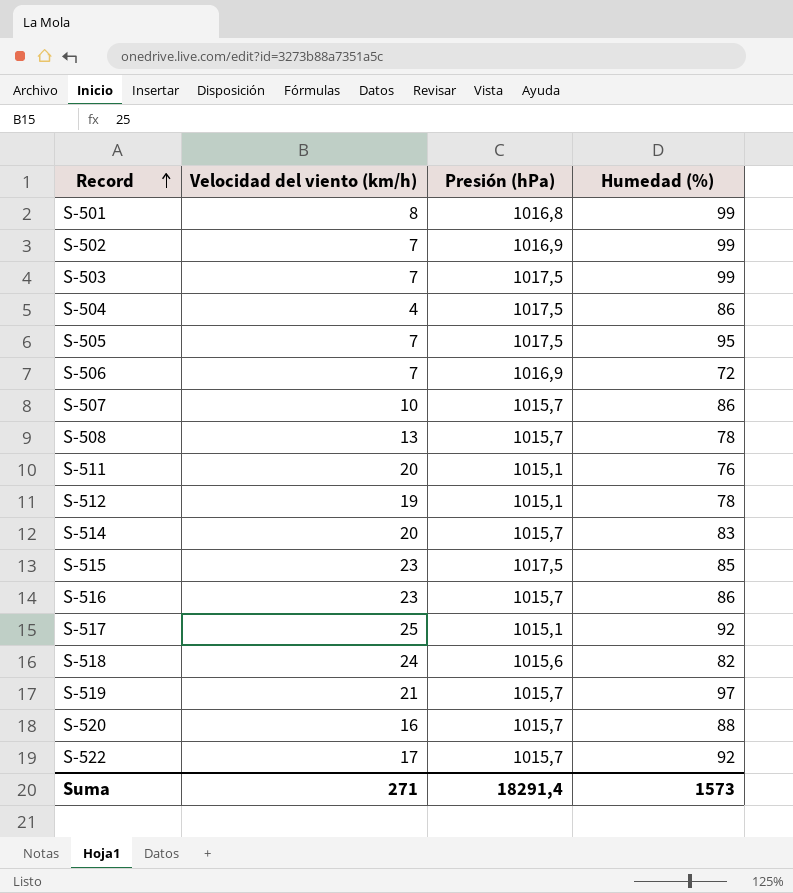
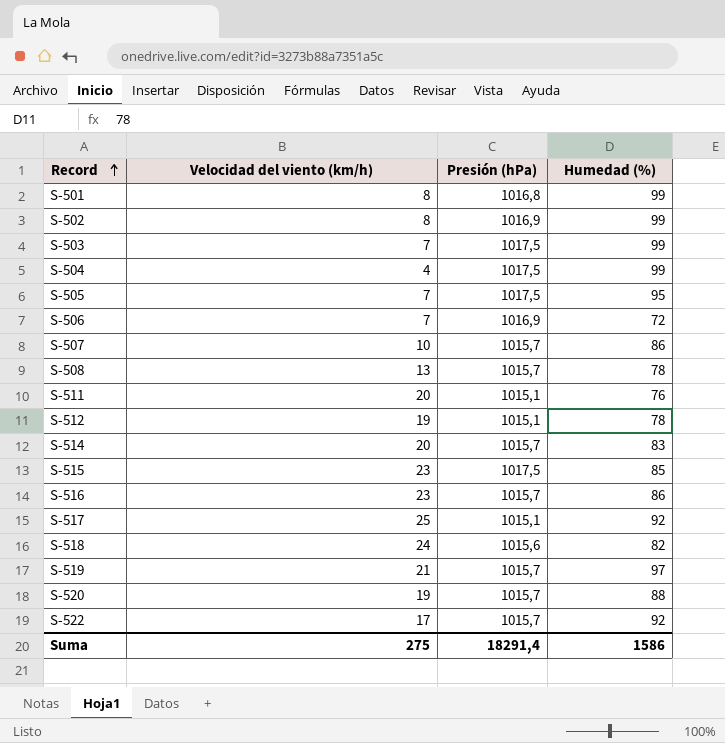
S-502 | Velocidad del viento (km/h): 7 -> 8
S-504 | Humedad (%): 86 -> 99
S-520 | Velocidad del viento (km/h): 16 -> 19
Suma | Velocidad del viento (km/h): 271 -> 275
Suma | Humedad (%): 1573 -> 1586

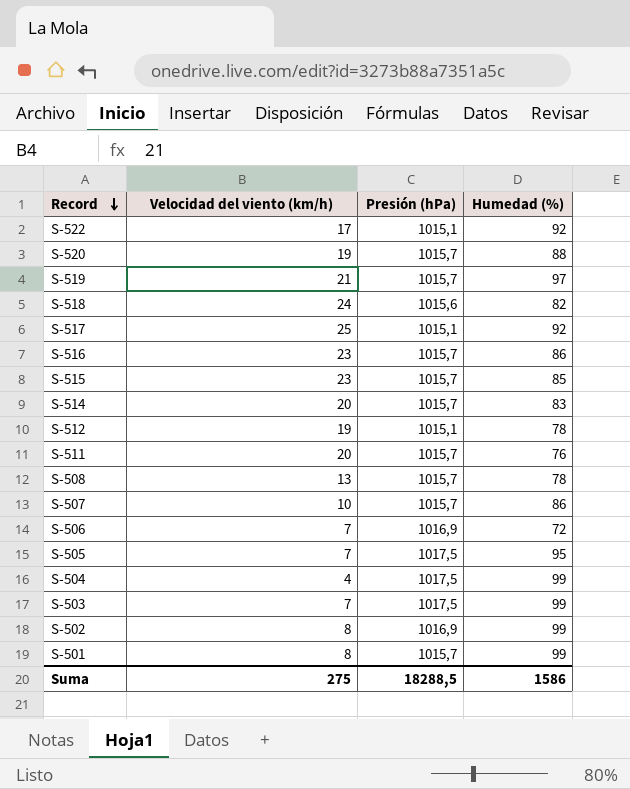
row order: Record ascending -> Record descending
S-522 | Presión (hPa): 1015,7 -> 1015,1
S-515 | Presión (hPa): 1017,5 -> 1015,7
S-511 | Presión (hPa): 1015,1 -> 1015,7
S-501 | Presión (hPa): 1016,8 -> 1015,7
Suma | Presión (hPa): 18291,4 -> 18288,5

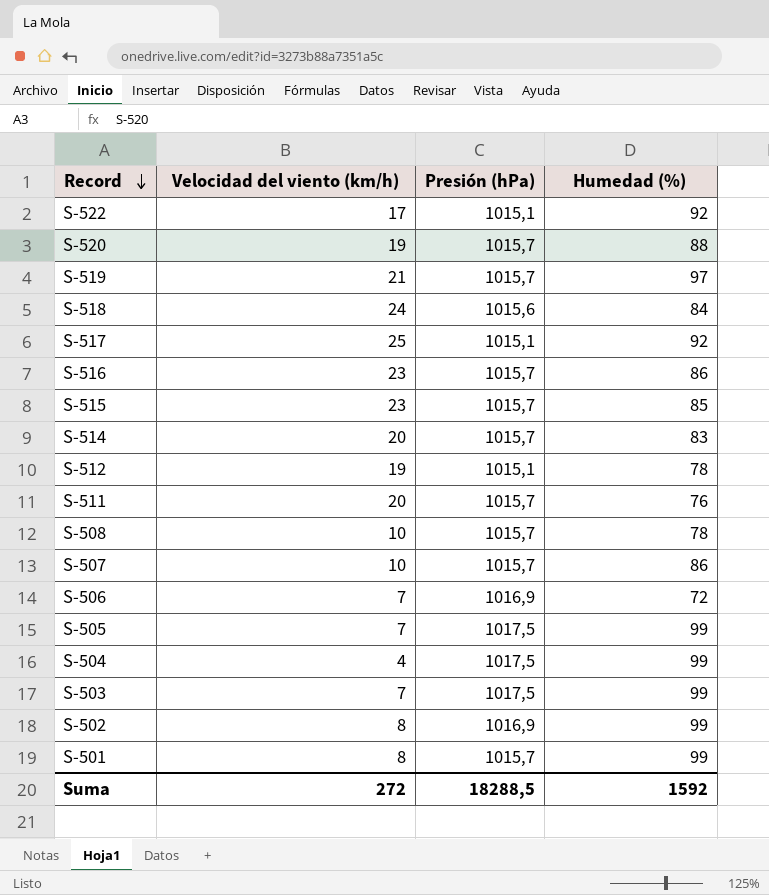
S-518 | Humedad (%): 82 -> 84
S-508 | Velocidad del viento (km/h): 13 -> 10
S-505 | Humedad (%): 95 -> 99
Suma | Velocidad del viento (km/h): 275 -> 272
Suma | Humedad (%): 1586 -> 1592

